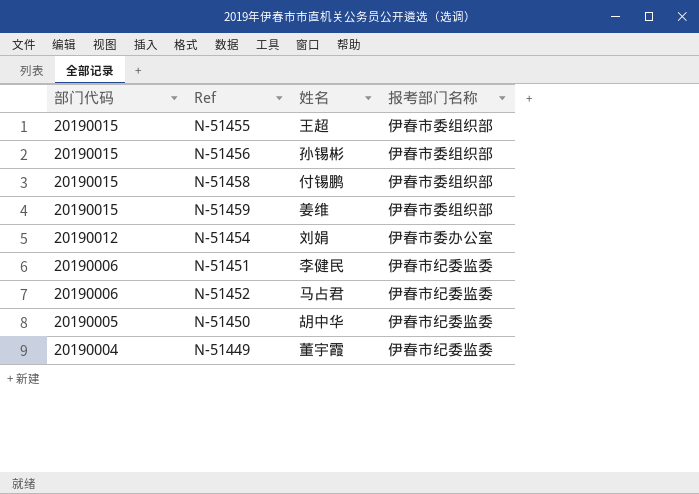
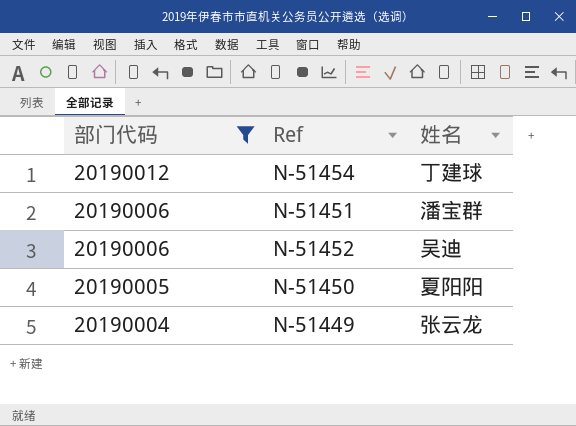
filter: none -> 部门代码 != 20190015
column 报考部门名称 | position: 4 -> none
N-51454 | 姓名: 刘娟 -> 丁建球
N-51451 | 姓名: 李健民 -> 潘宝群
N-51452 | 姓名: 马占君 -> 吴迪
N-51450 | 姓名: 胡中华 -> 夏阳阳
N-51449 | 姓名: 董宇霞 -> 张云龙

